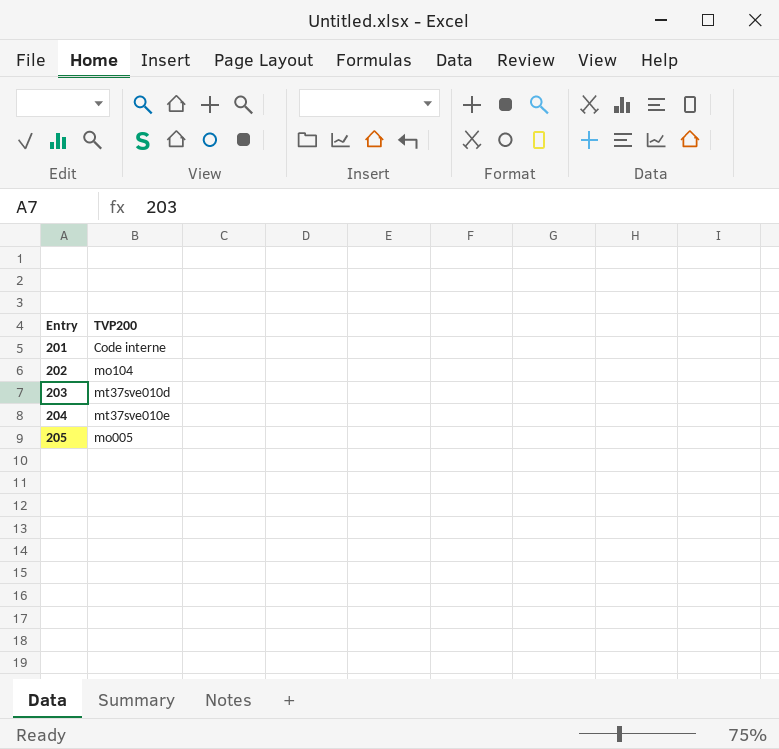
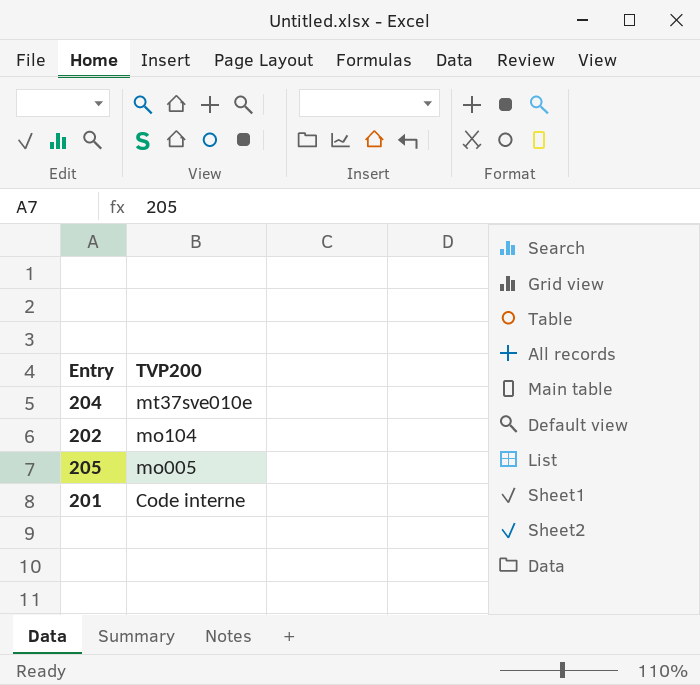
row order: Entry ascending -> TVP200 descending
row 203: mt37sve010d -> none

